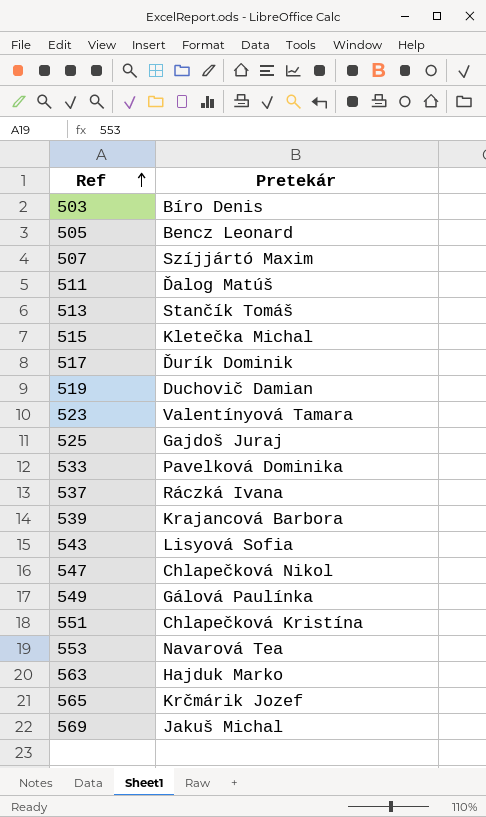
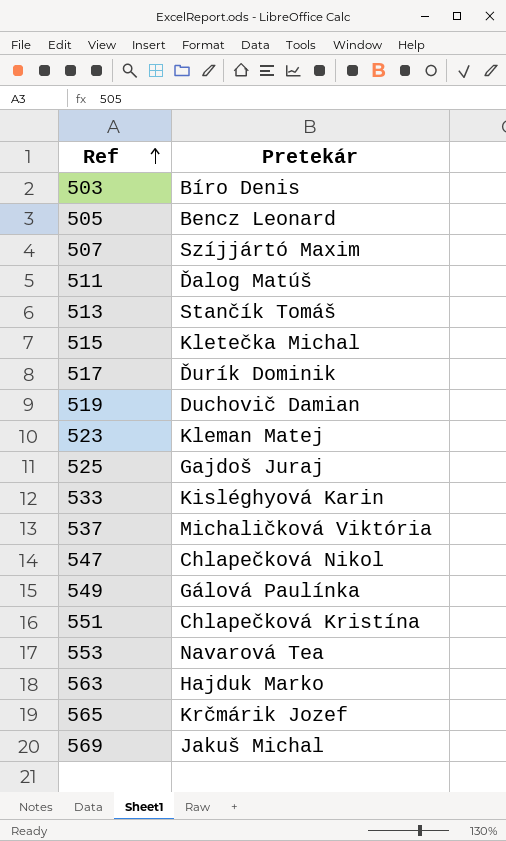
row 539: Krajancová Barbora -> none
row 543: Lisyová Sofia -> none
523 | Pretekár: Valentínyová Tamara -> Kleman Matej
533 | Pretekár: Pavelková Dominika -> Kisléghyová Karin
537 | Pretekár: Ráczká Ivana -> Michaličková Viktória

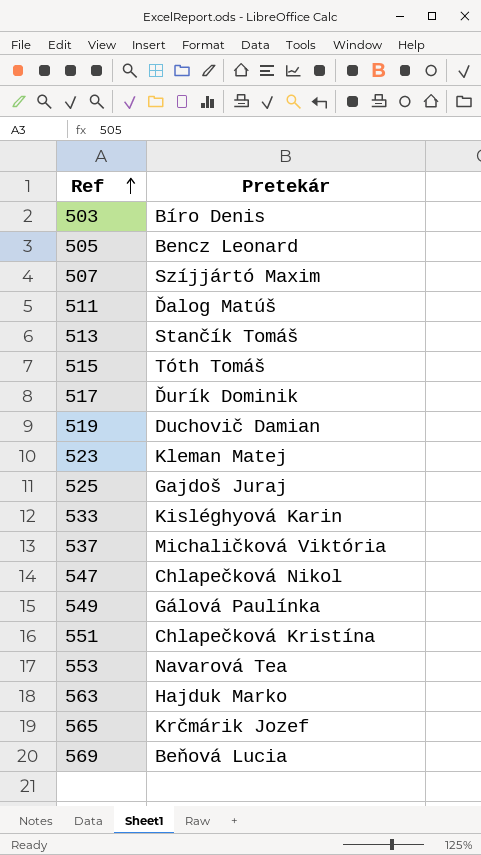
515 | Pretekár: Kletečka Michal -> Tóth Tomáš
569 | Pretekár: Jakuš Michal -> Beňová Lucia

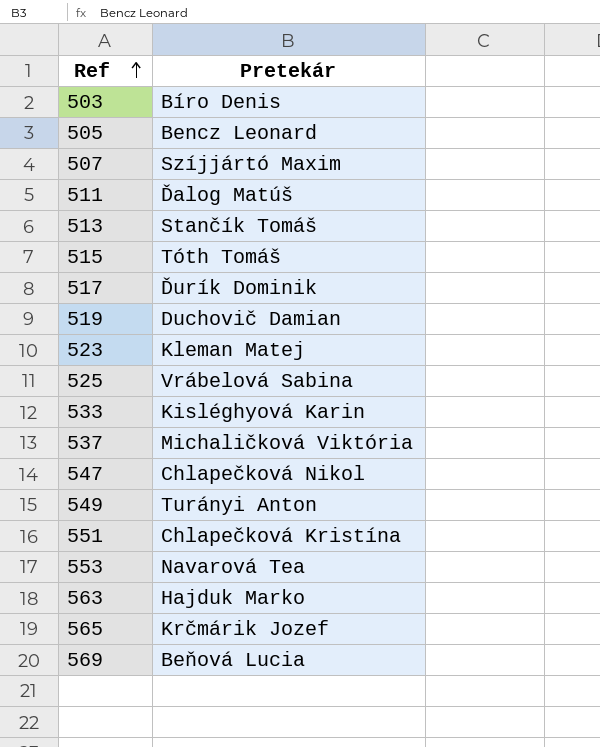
525 | Pretekár: Gajdoš Juraj -> Vrábelová Sabina
549 | Pretekár: Gálová Paulínka -> Turányi Anton

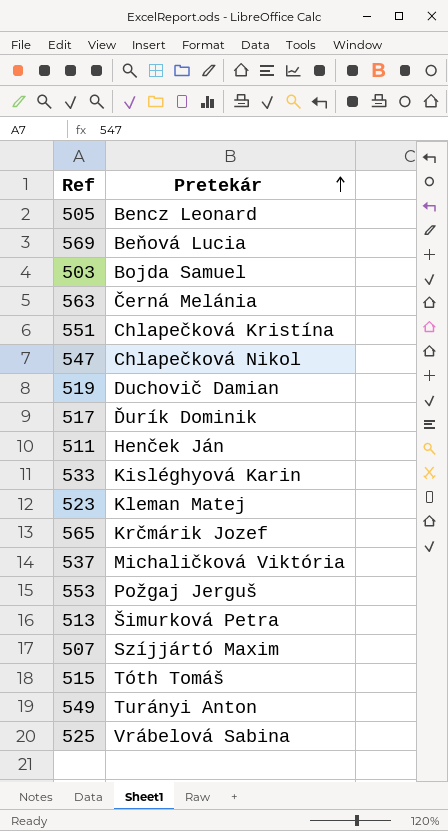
row order: Ref ascending -> Pretekár ascending
503 | Pretekár: Bíro Denis -> Bojda Samuel
563 | Pretekár: Hajduk Marko -> Černá Melánia
511 | Pretekár: Ďalog Matúš -> Henček Ján
553 | Pretekár: Navarová Tea -> Požgaj Jerguš
513 | Pretekár: Stančík Tomáš -> Šimurková Petra

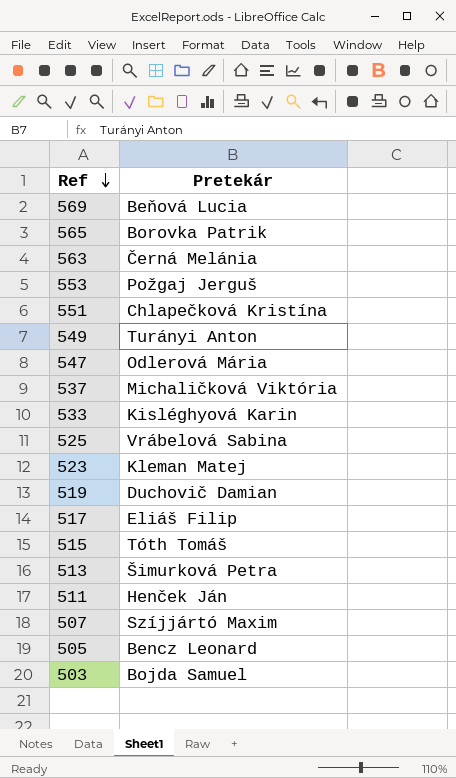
row order: Pretekár ascending -> Ref descending
565 | Pretekár: Krčmárik Jozef -> Borovka Patrik
547 | Pretekár: Chlapečková Nikol -> Odlerová Mária
517 | Pretekár: Ďurík Dominik -> Eliáš Filip

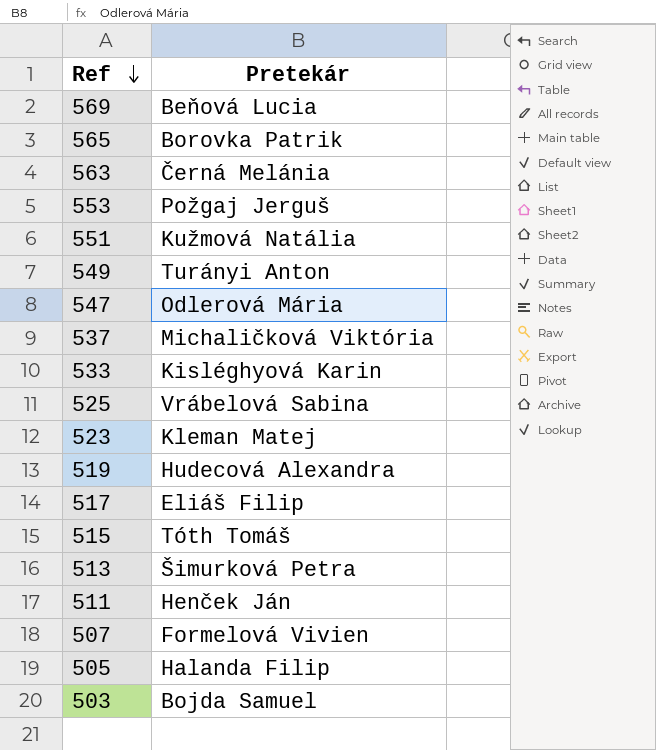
551 | Pretekár: Chlapečková Kristína -> Kužmová Natália
519 | Pretekár: Duchovič Damian -> Hudecová Alexandra
507 | Pretekár: Szíjjártó Maxim -> Formelová Vivien
505 | Pretekár: Bencz Leonard -> Halanda Filip

